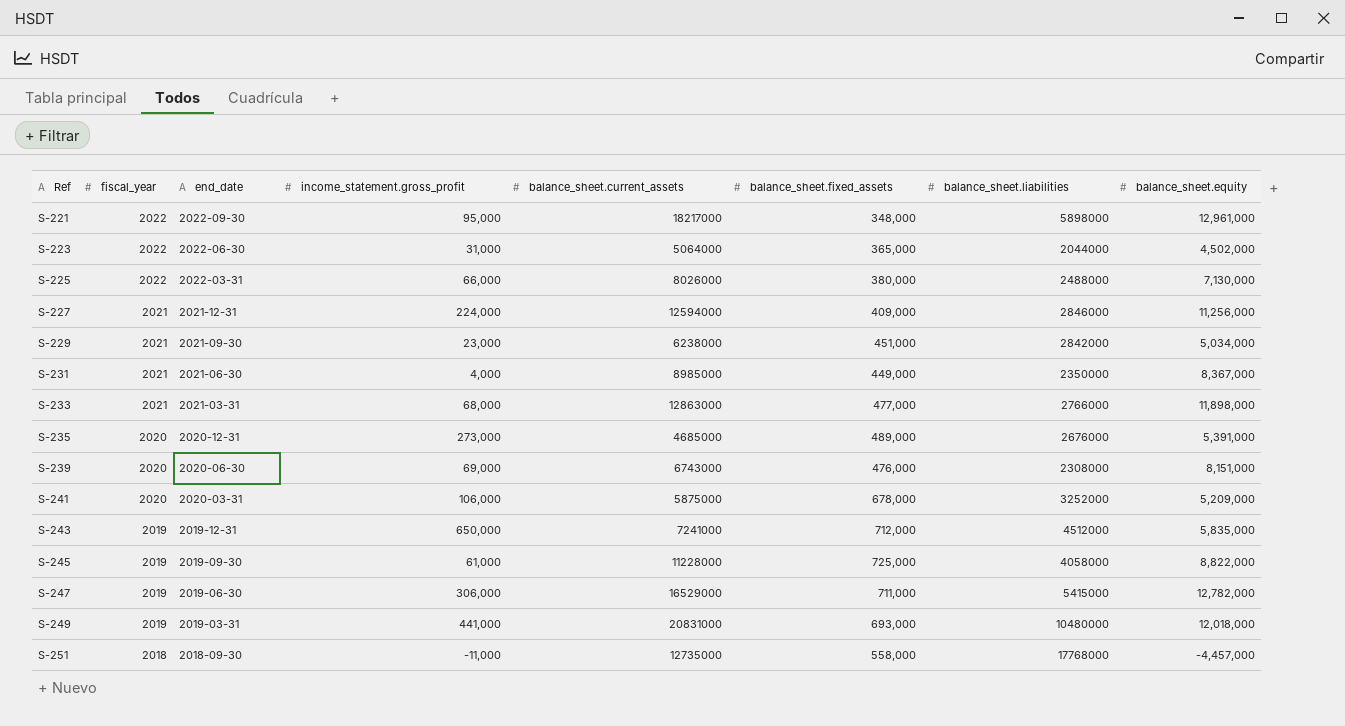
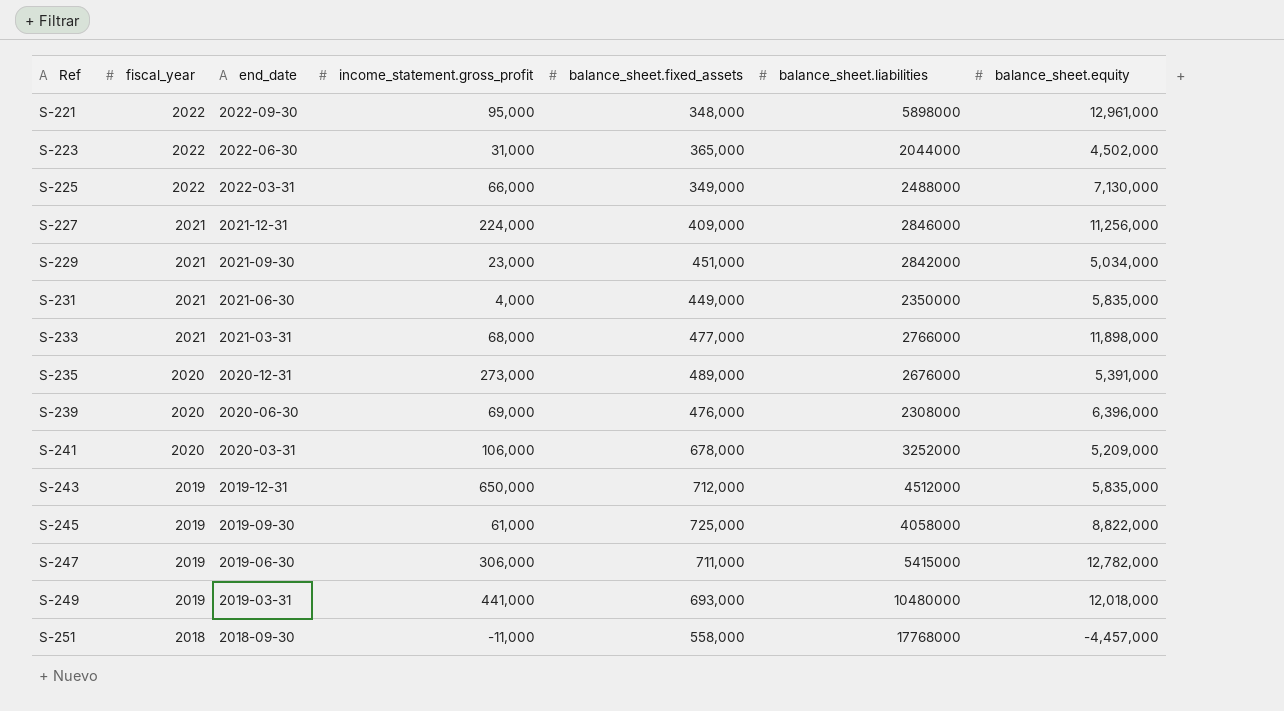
column balance_sheet.current_assets | position: 5 -> none
S-225 | balance_sheet.fixed_assets: 380,000 -> 349,000
S-231 | balance_sheet.equity: 8,367,000 -> 5,835,000
S-239 | balance_sheet.equity: 8,151,000 -> 6,396,000

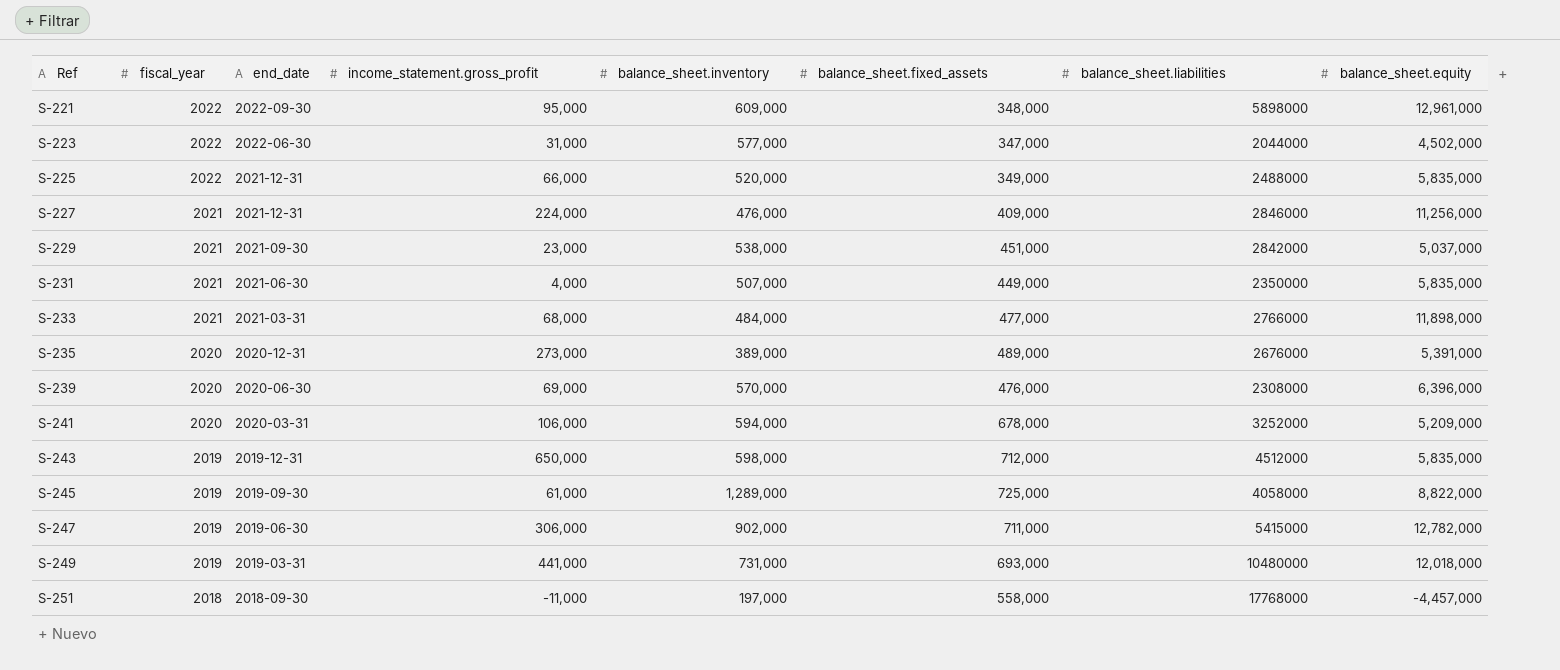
column balance_sheet.inventory | position: none -> 5
S-223 | balance_sheet.fixed_assets: 365,000 -> 347,000
S-225 | end_date: 2022-03-31 -> 2021-12-31
S-225 | balance_sheet.equity: 7,130,000 -> 5,835,000
S-229 | balance_sheet.equity: 5,034,000 -> 5,037,000

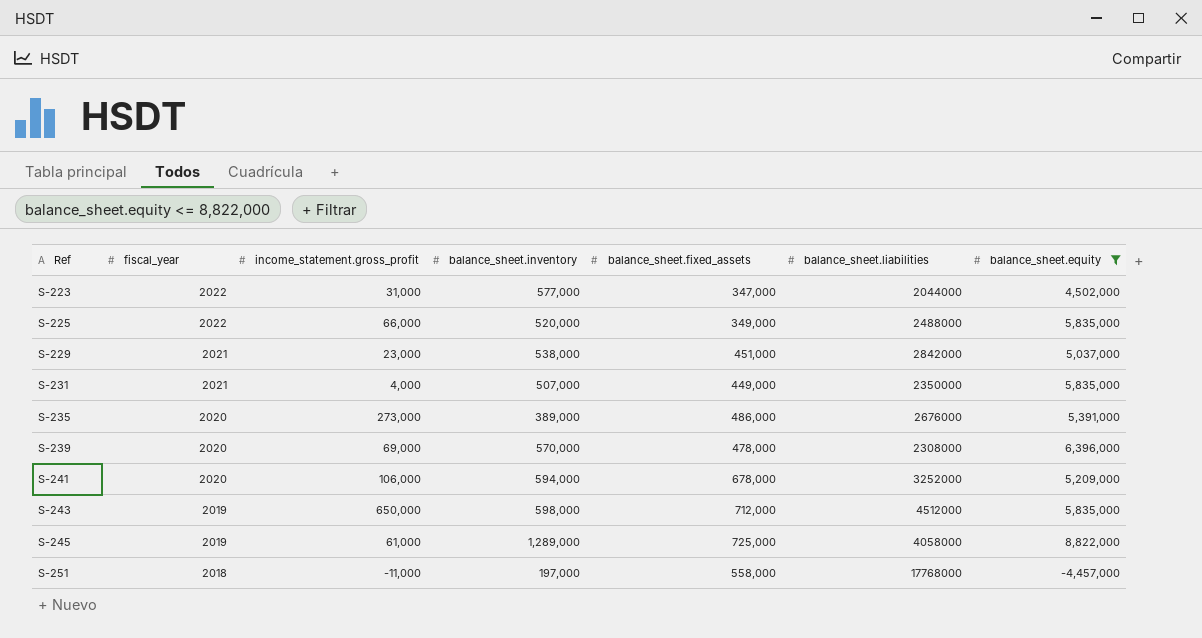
filter: none -> balance_sheet.equity <= 8,822,000
column end_date | position: 3 -> none
S-235 | balance_sheet.fixed_assets: 489,000 -> 486,000
S-239 | balance_sheet.fixed_assets: 476,000 -> 478,000

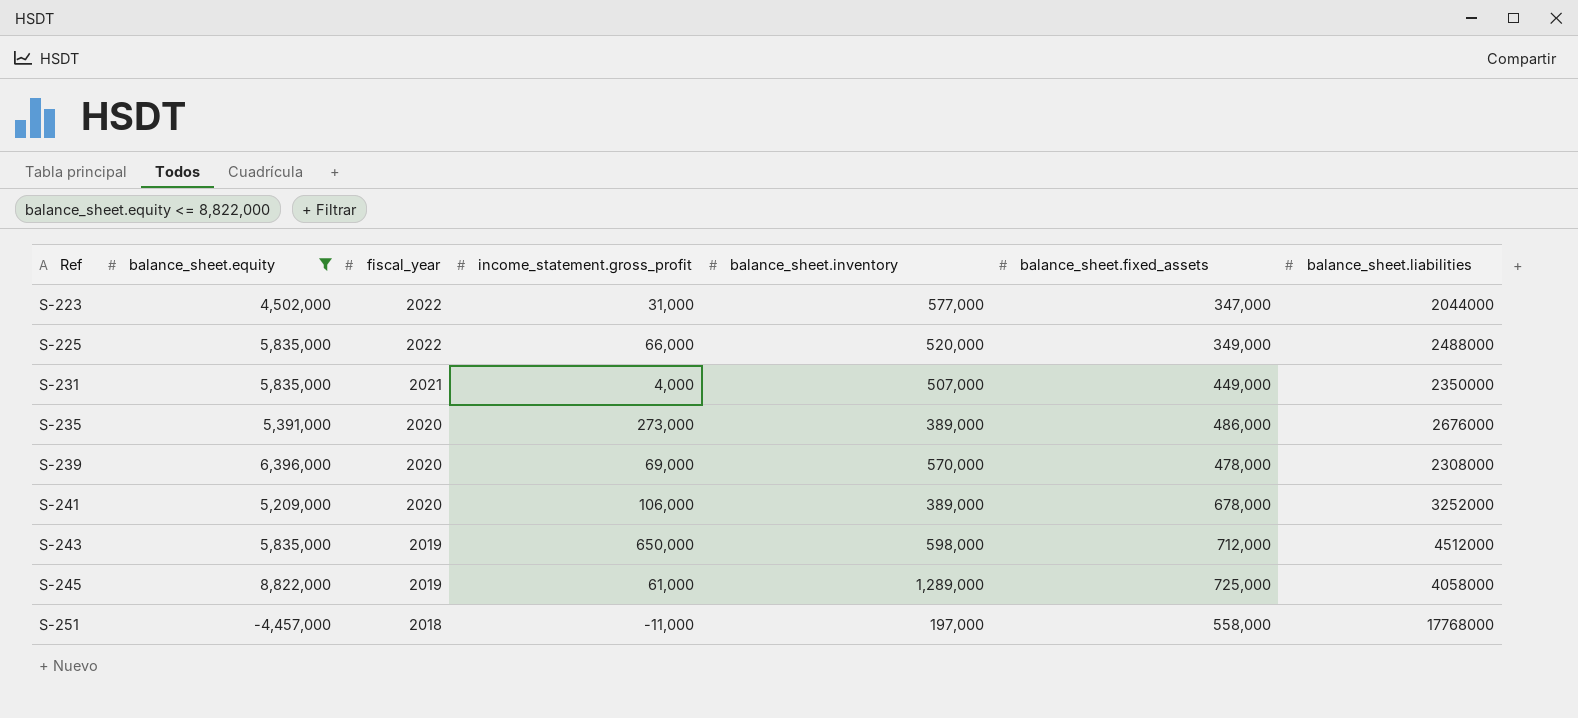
column balance_sheet.equity | position: 7 -> 2
row S-229: 2021 | 23,000 | 538,000 | 451,000 | 2842000 | 5,037,000 -> none
S-241 | balance_sheet.inventory: 594,000 -> 389,000

